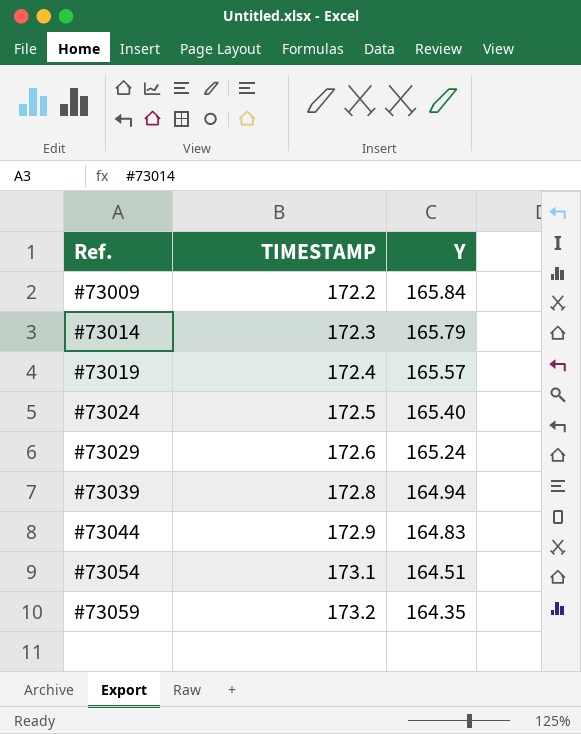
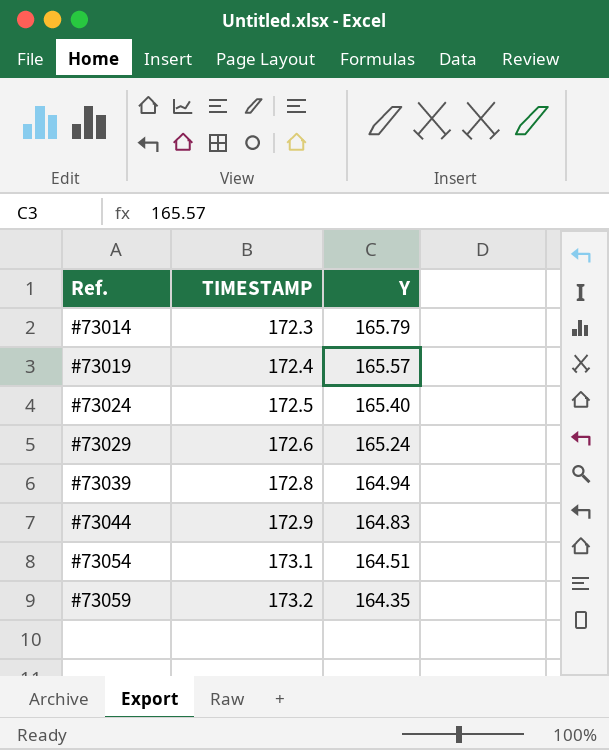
row #73009: 172.2 | 165.84 -> none

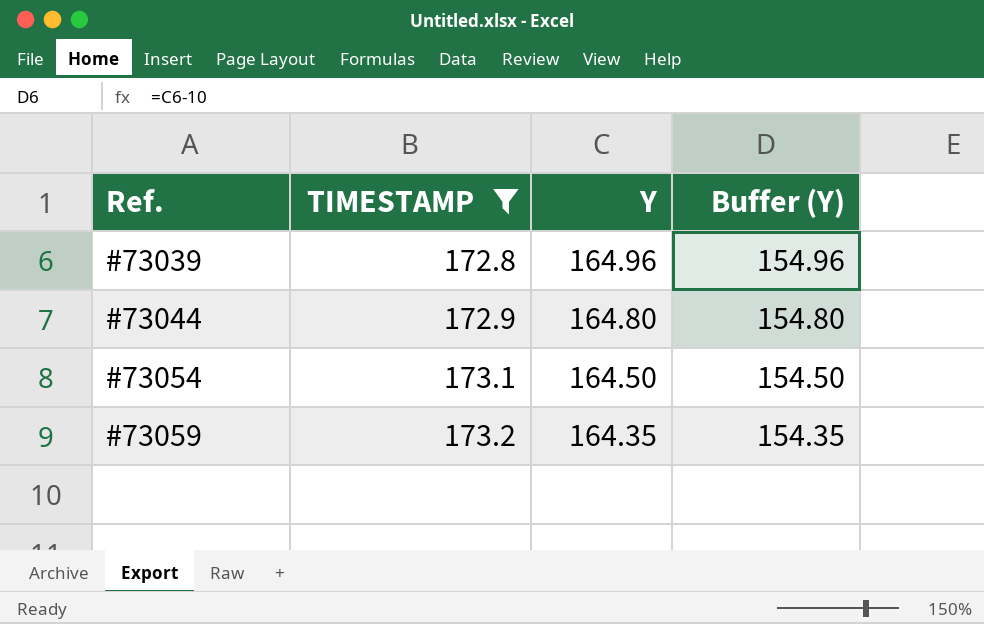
filter: none -> TIMESTAMP >= 172.8
column Buffer (Y) | formula: none -> [Y] - 10
#73039 | Y: 164.94 -> 164.96
#73044 | Y: 164.83 -> 164.80
#73054 | Y: 164.51 -> 164.50

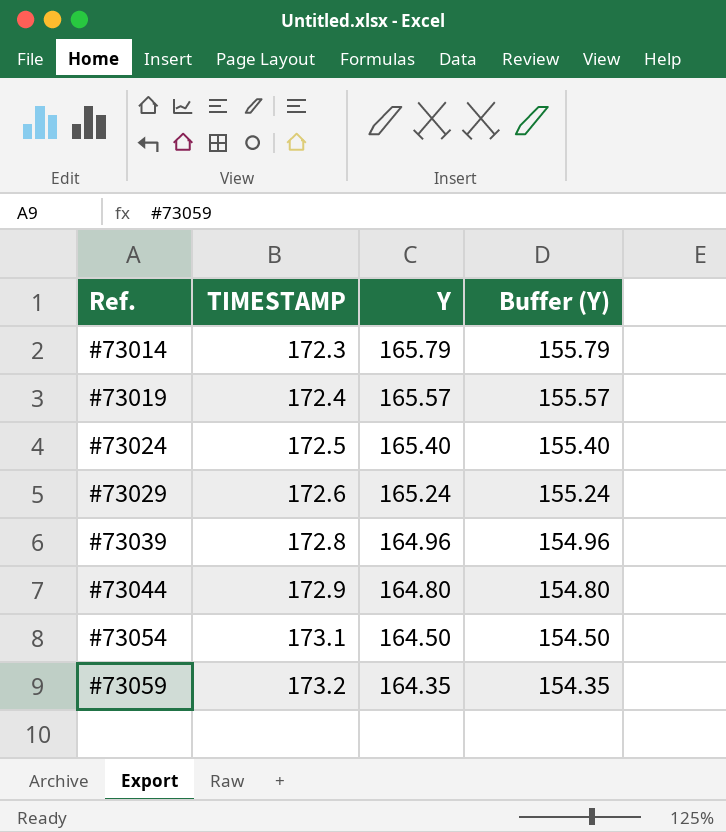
filter: TIMESTAMP >= 172.8 -> none

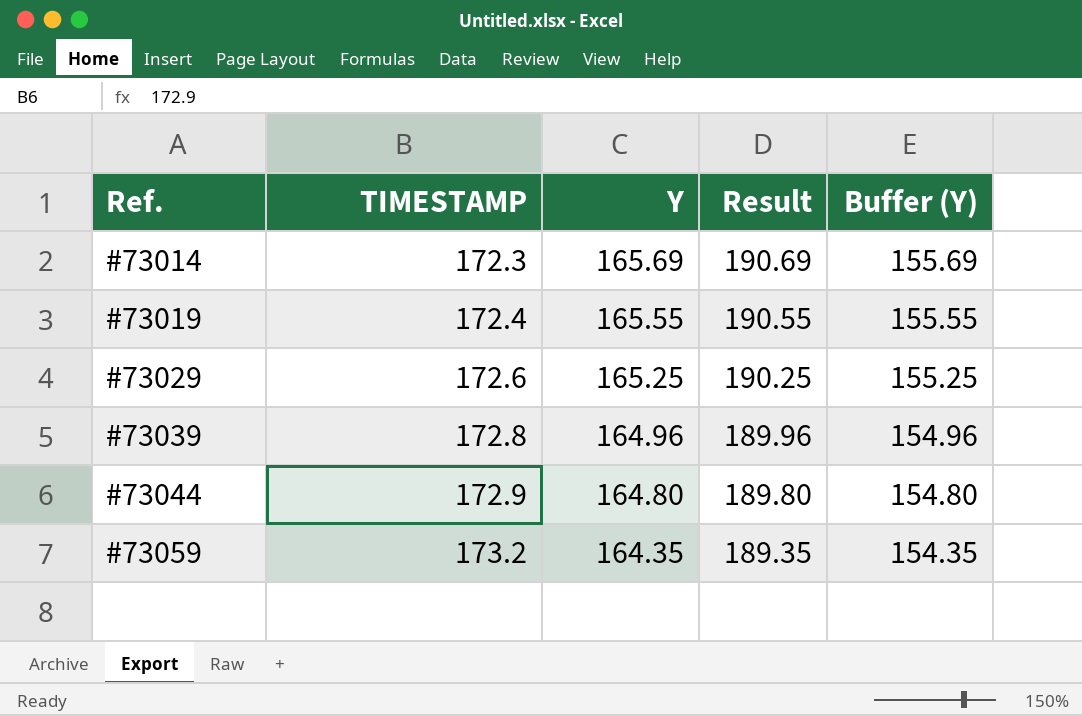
column Result | formula: none -> [Y] + 25
row #73024: 172.5 | 165.40 | 155.40 -> none
row #73054: 173.1 | 164.50 | 154.50 -> none
#73014 | Y: 165.79 -> 165.69
#73014 | Buffer (Y): 155.79 -> 155.69
#73019 | Y: 165.57 -> 165.55
#73019 | Buffer (Y): 155.57 -> 155.55
#73029 | Y: 165.24 -> 165.25
#73029 | Buffer (Y): 155.24 -> 155.25

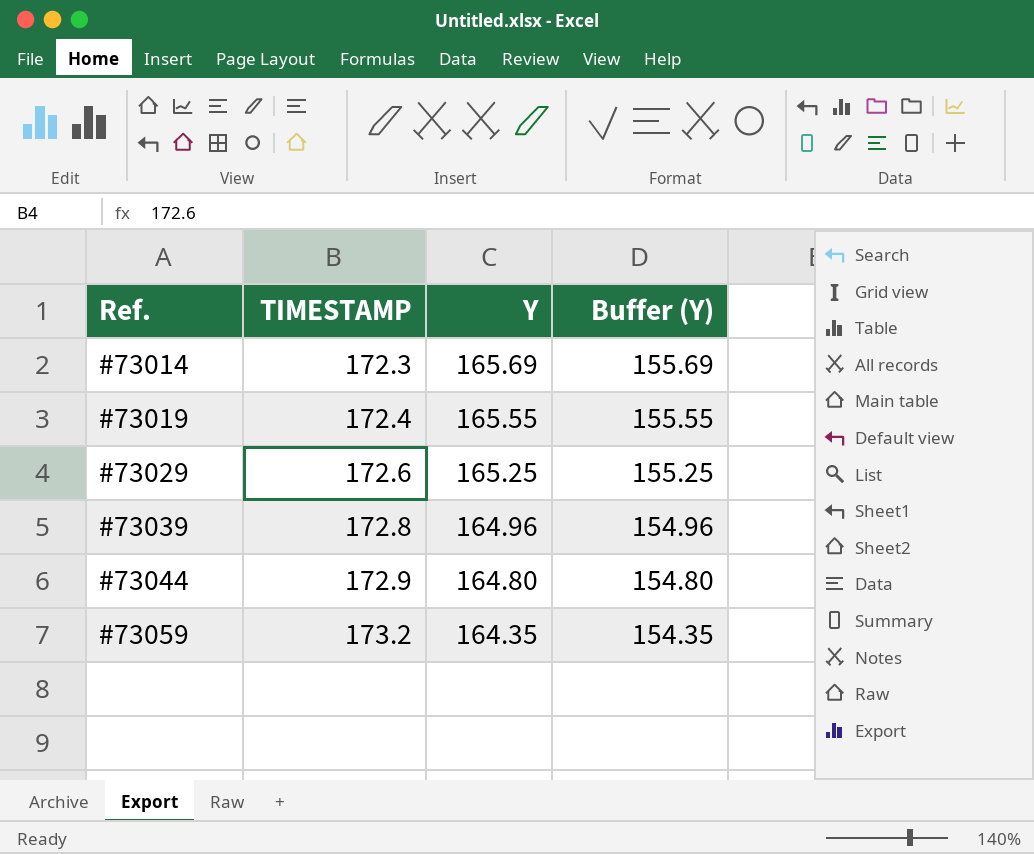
column Result | formula: [Y] + 25 -> none

